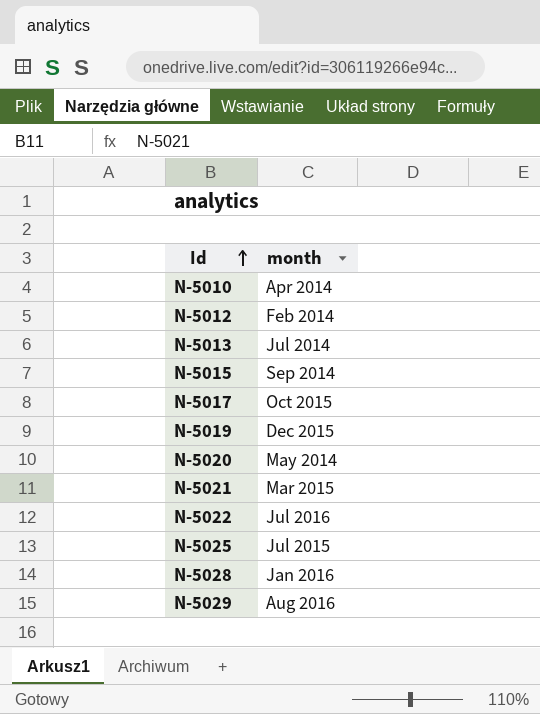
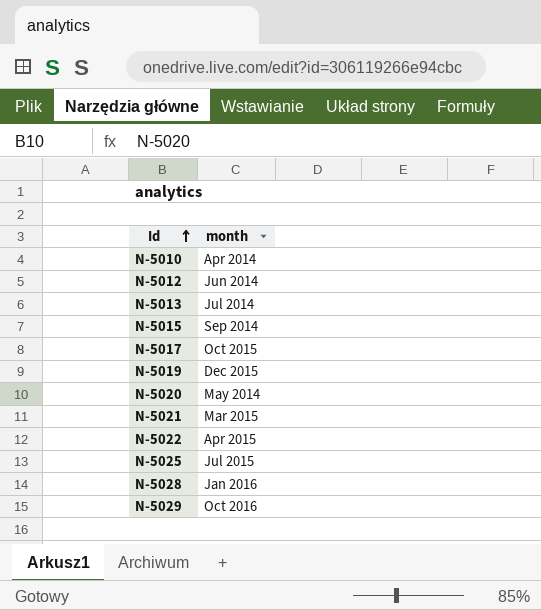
N-5012 | month: Feb 2014 -> Jun 2014
N-5022 | month: Jul 2016 -> Apr 2015
N-5029 | month: Aug 2016 -> Oct 2016

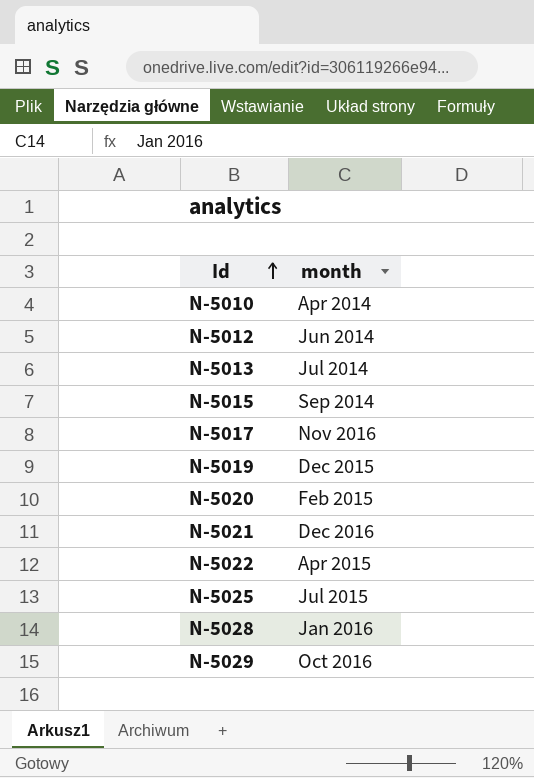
N-5017 | month: Oct 2015 -> Nov 2016
N-5020 | month: May 2014 -> Feb 2015
N-5021 | month: Mar 2015 -> Dec 2016

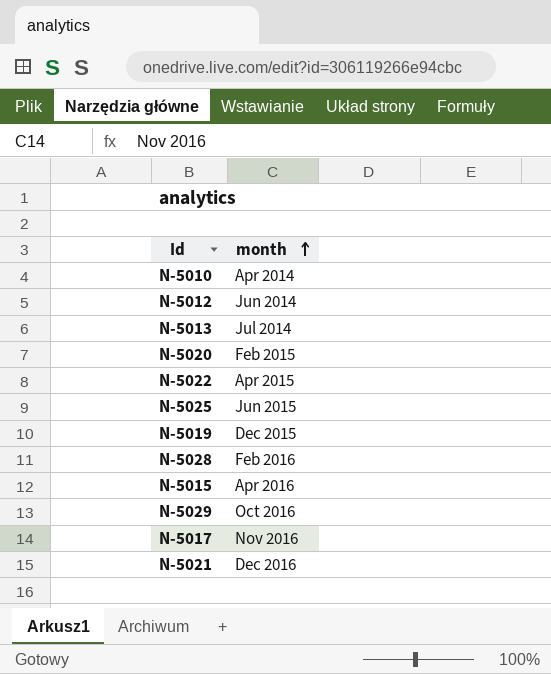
row order: Id ascending -> month ascending
N-5025 | month: Jul 2015 -> Jun 2015
N-5028 | month: Jan 2016 -> Feb 2016
N-5015 | month: Sep 2014 -> Apr 2016

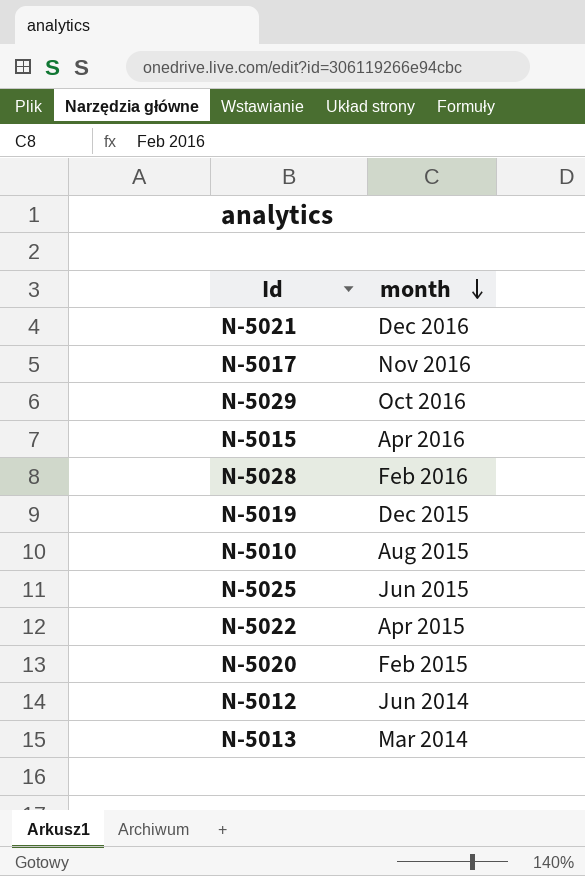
row order: month ascending -> month descending
N-5010 | month: Apr 2014 -> Aug 2015
N-5013 | month: Jul 2014 -> Mar 2014

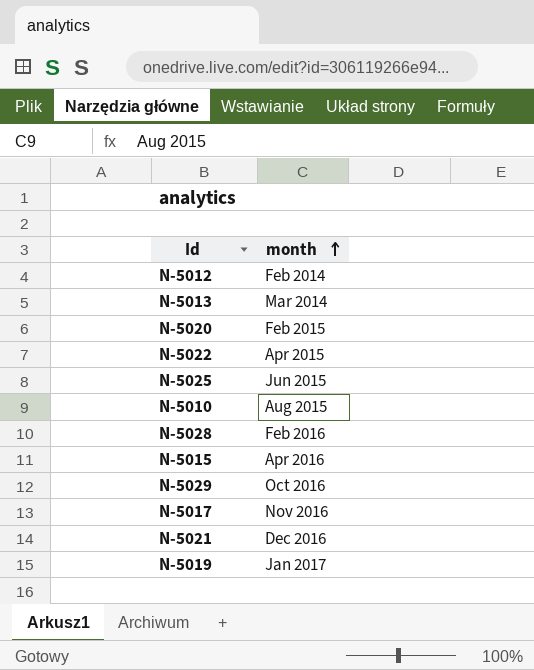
row order: month descending -> month ascending
N-5012 | month: Jun 2014 -> Feb 2014
N-5019 | month: Dec 2015 -> Jan 2017

